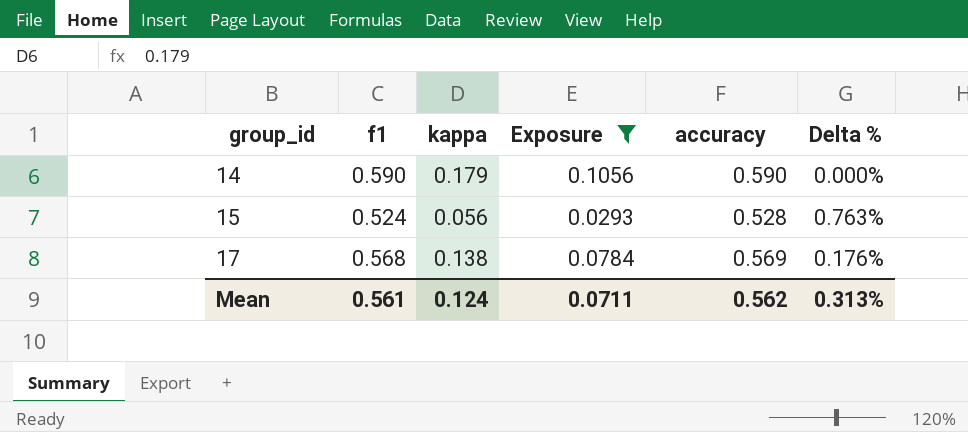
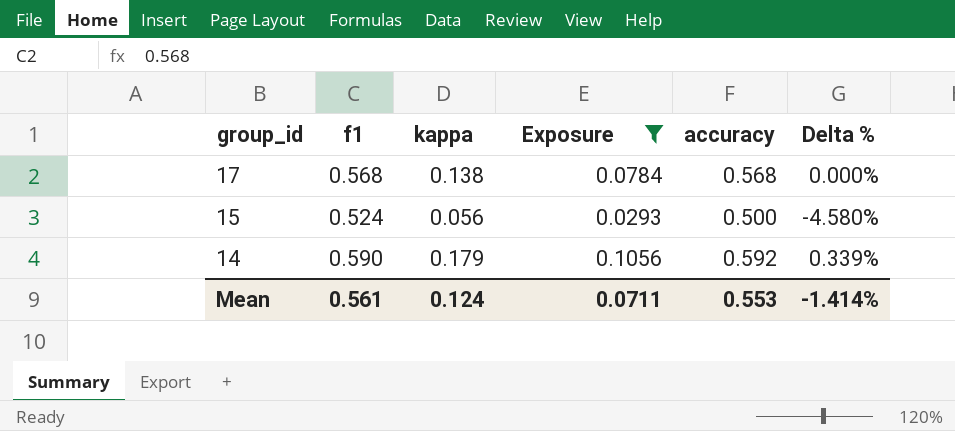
row order: group_id ascending -> group_id descending
17 | accuracy: 0.569 -> 0.568
17 | Delta %: 0.176% -> 0.000%
15 | accuracy: 0.528 -> 0.500
15 | Delta %: 0.763% -> -4.580%
14 | accuracy: 0.590 -> 0.592
14 | Delta %: 0.000% -> 0.339%
Mean | accuracy: 0.562 -> 0.553
Mean | Delta %: 0.313% -> -1.414%

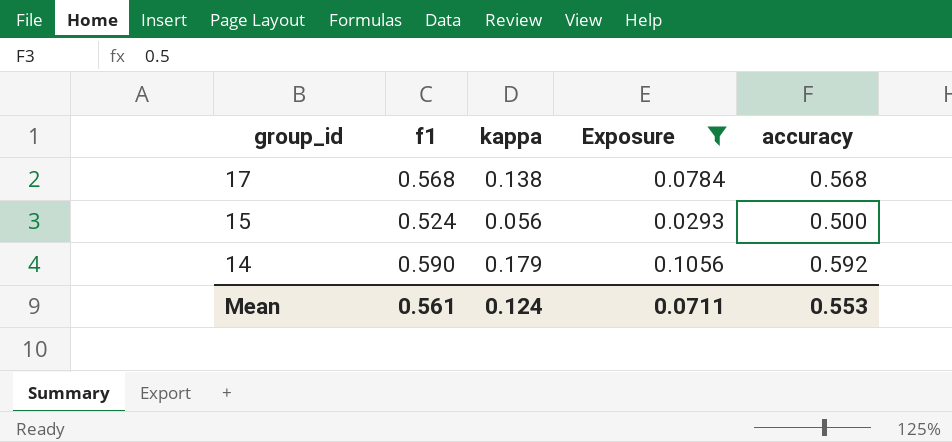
column Delta % | formula: ([accuracy] - [f1]) / [f1] -> none

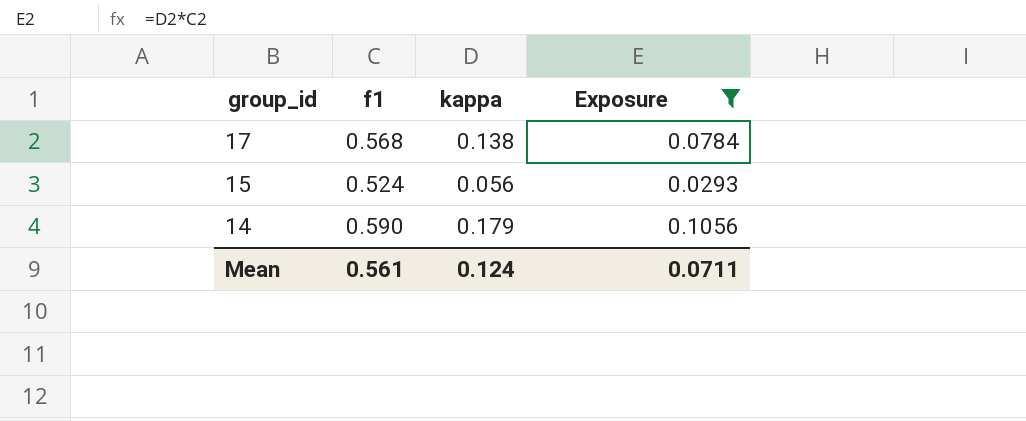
column accuracy | position: 5 -> none

